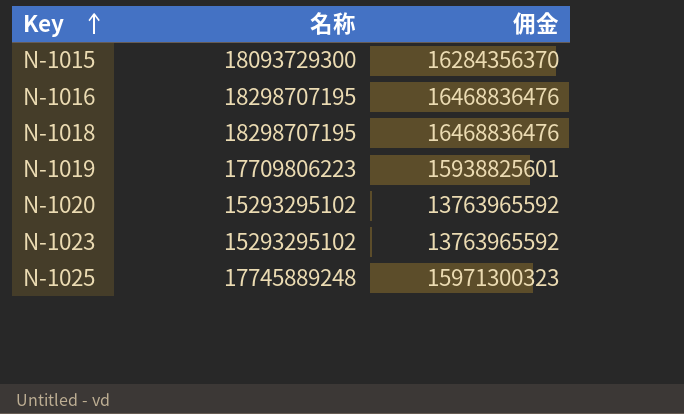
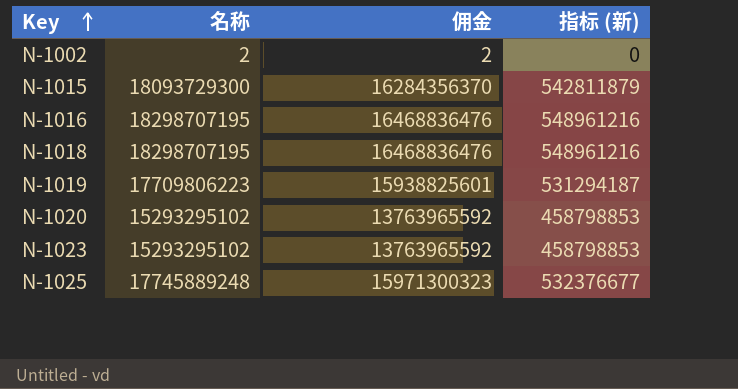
column 指标 (新) | formula: none -> [名称] * 0.03
row N-1002: none -> 2 | 2 | 0

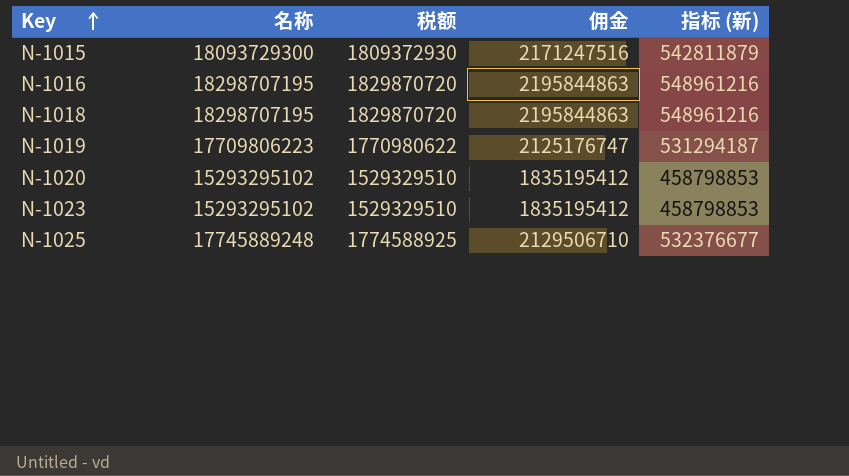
column 税额 | formula: none -> [名称] * 0.1
column 佣金 | formula: [名称] * 0.9 -> [名称] * 0.12
row N-1002: 2 | 2 | 0 -> none

